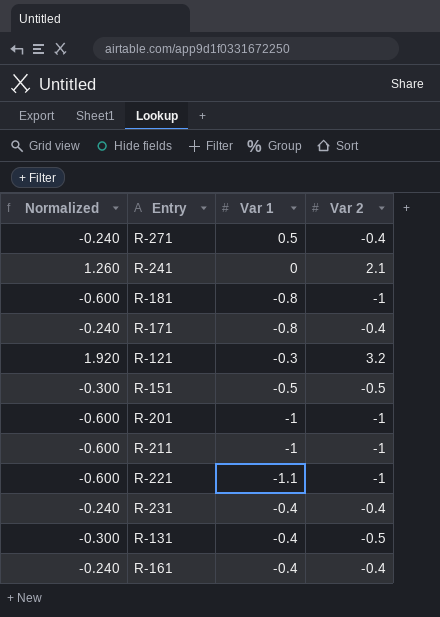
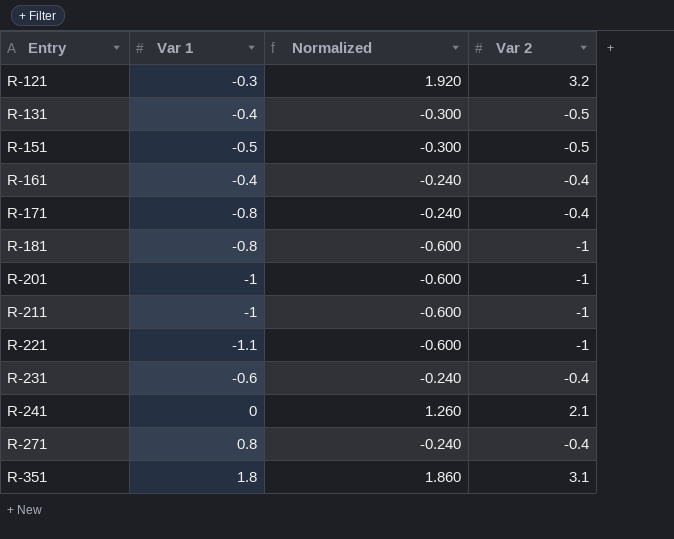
row order: none -> Entry ascending
column Normalized | position: 1 -> 3
R-231 | Var 1: -0.4 -> -0.6
R-271 | Var 1: 0.5 -> 0.8
row R-351: none -> 1.8 | 1.860 | 3.1

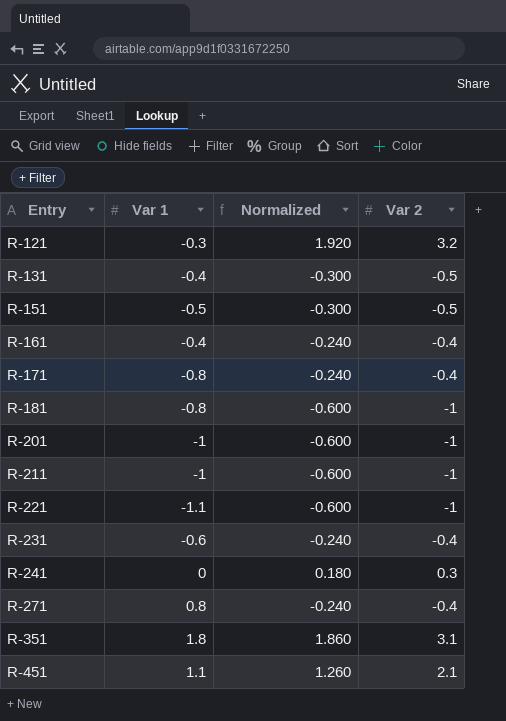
R-241 | Normalized: 1.260 -> 0.180
R-241 | Var 2: 2.1 -> 0.3
row R-451: none -> 1.1 | 1.260 | 2.1

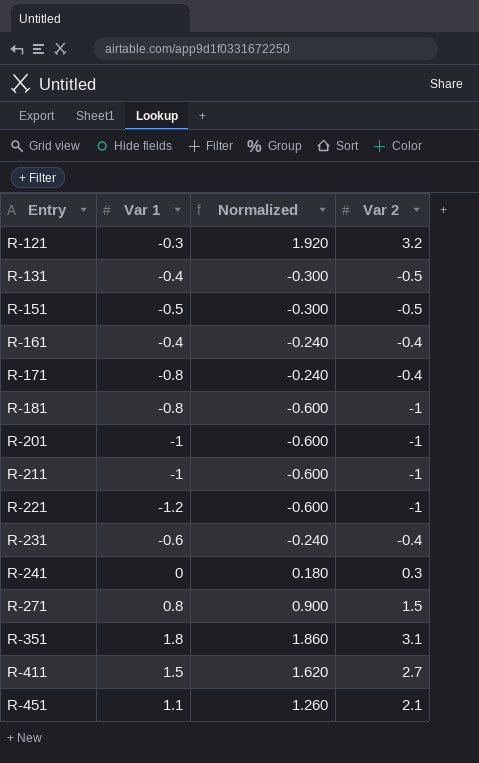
R-221 | Var 1: -1.1 -> -1.2
R-271 | Normalized: -0.240 -> 0.900
R-271 | Var 2: -0.4 -> 1.5
row R-411: none -> 1.5 | 1.620 | 2.7

